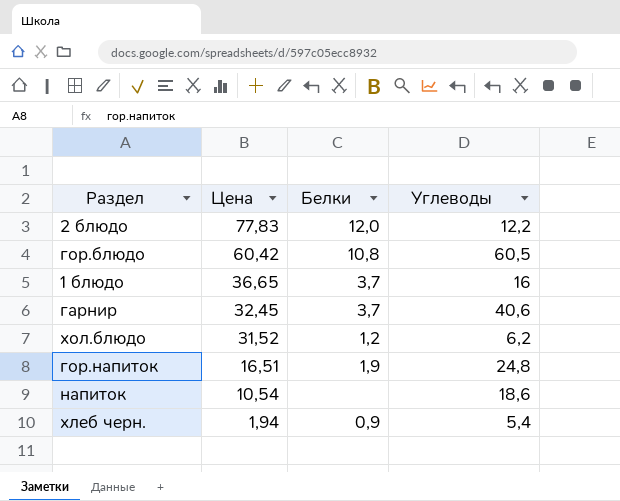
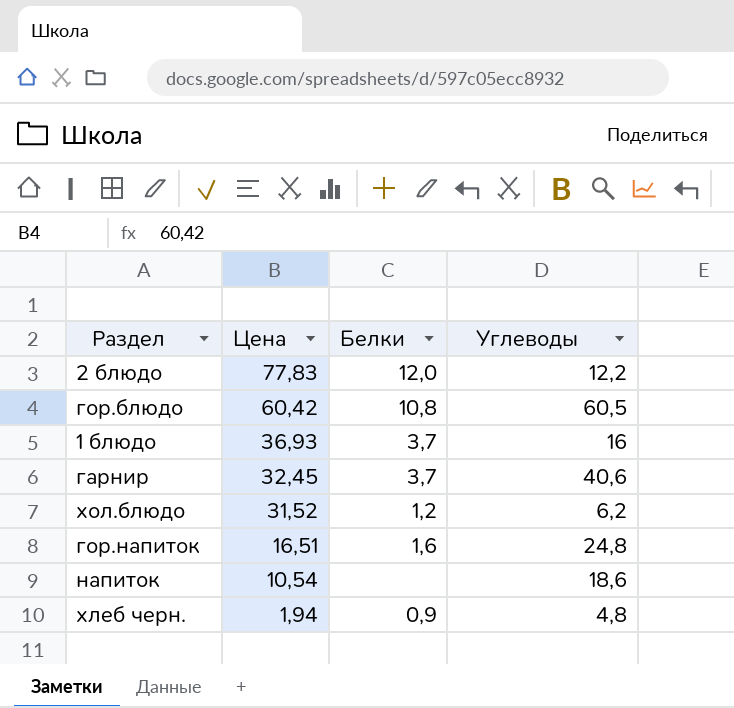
1 блюдо | Цена: 36,65 -> 36,93
гор.напиток | Белки: 1,9 -> 1,6
хлеб черн. | Углеводы: 5,4 -> 4,8

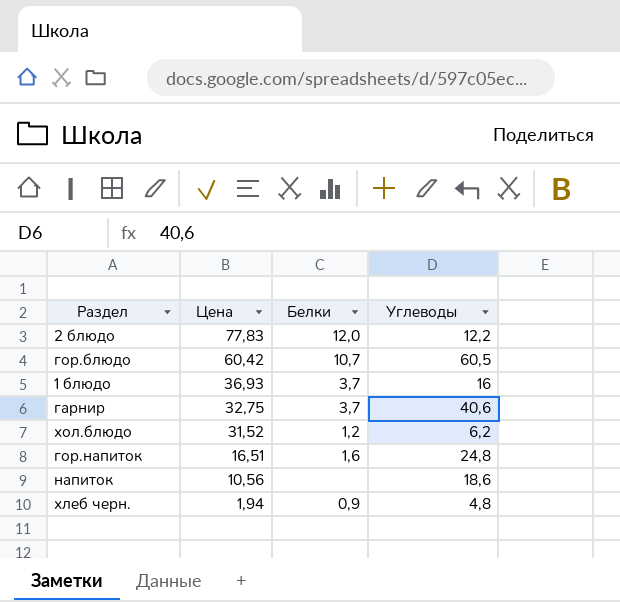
гор.блюдо | Белки: 10,8 -> 10,7
гарнир | Цена: 32,45 -> 32,75
напиток | Цена: 10,54 -> 10,56

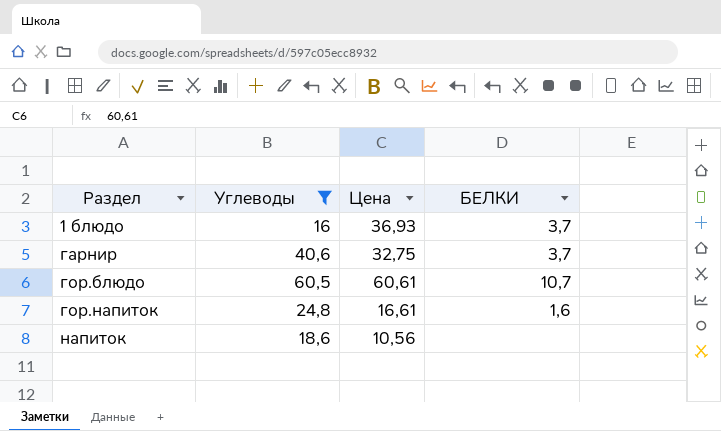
filter: none -> Углеводы >= 16
row order: Цена descending -> Раздел ascending
column Углеводы | position: 4 -> 2
column name: Белки -> БЕЛКИ
гор.блюдо | Цена: 60,42 -> 60,61
гор.напиток | Цена: 16,51 -> 16,61

